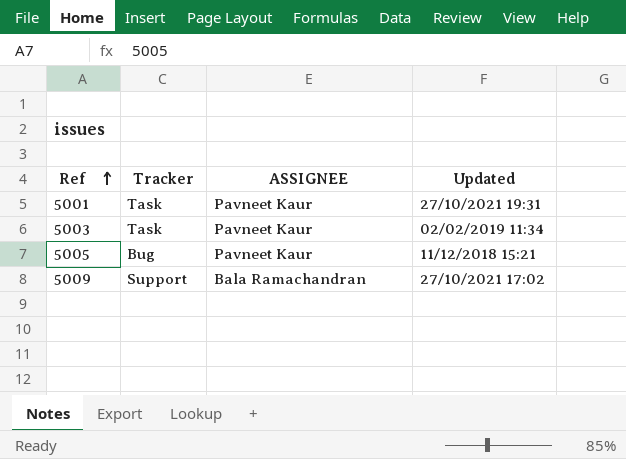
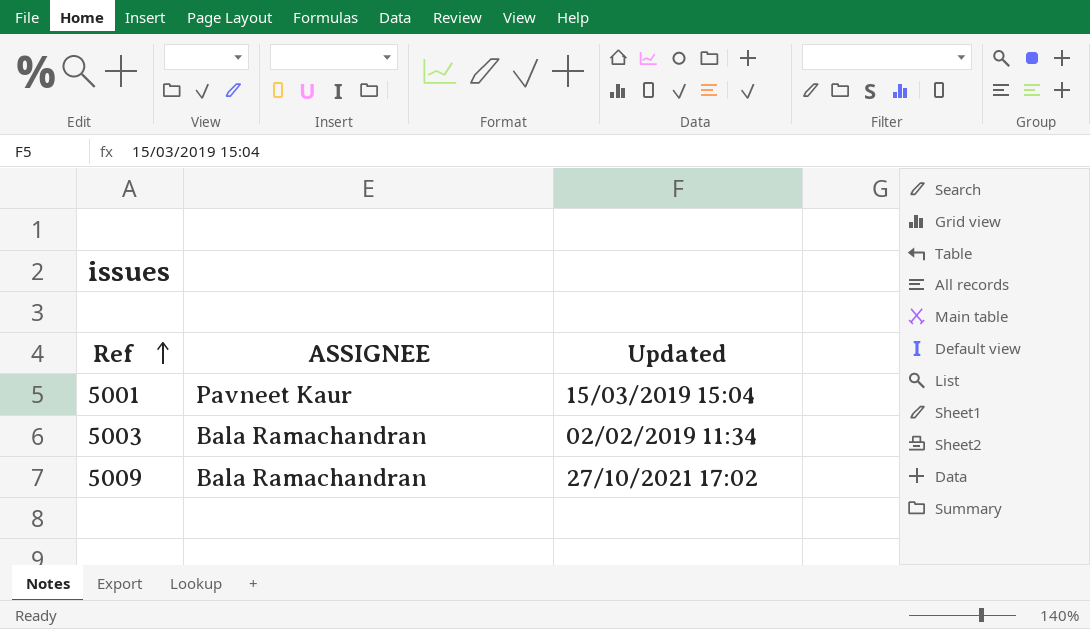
column Tracker | position: 2 -> none
row 5005: Bug | Pavneet Kaur | 11/12/2018 15:21 -> none
5001 | Updated: 27/10/2021 19:31 -> 15/03/2019 15:04
5003 | ASSIGNEE: Pavneet Kaur -> Bala Ramachandran

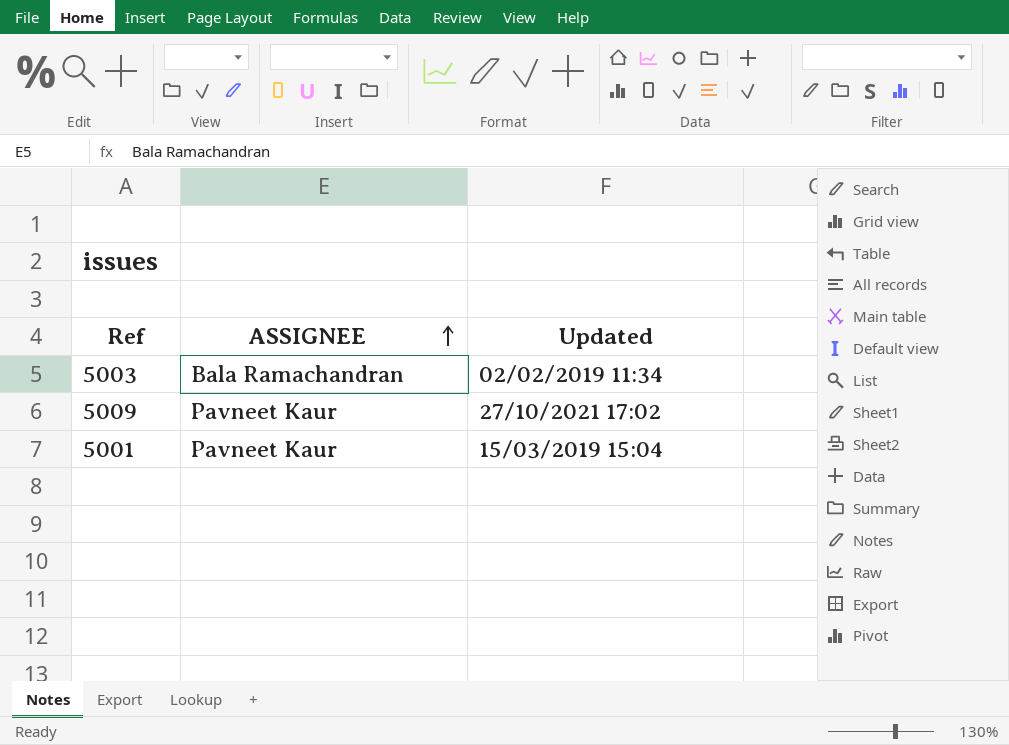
row order: Ref ascending -> ASSIGNEE ascending
5009 | ASSIGNEE: Bala Ramachandran -> Pavneet Kaur

